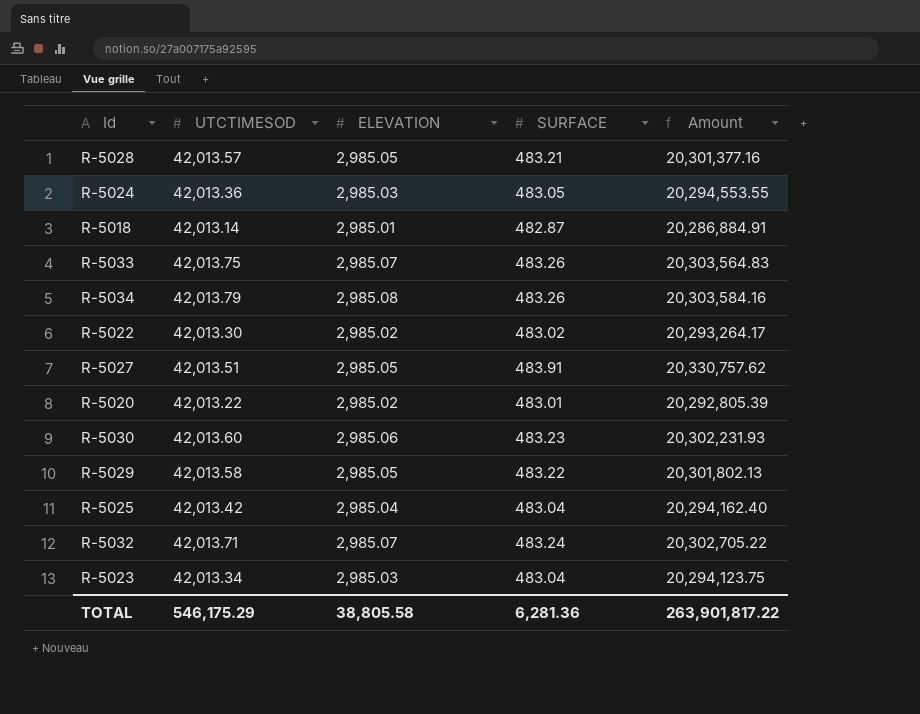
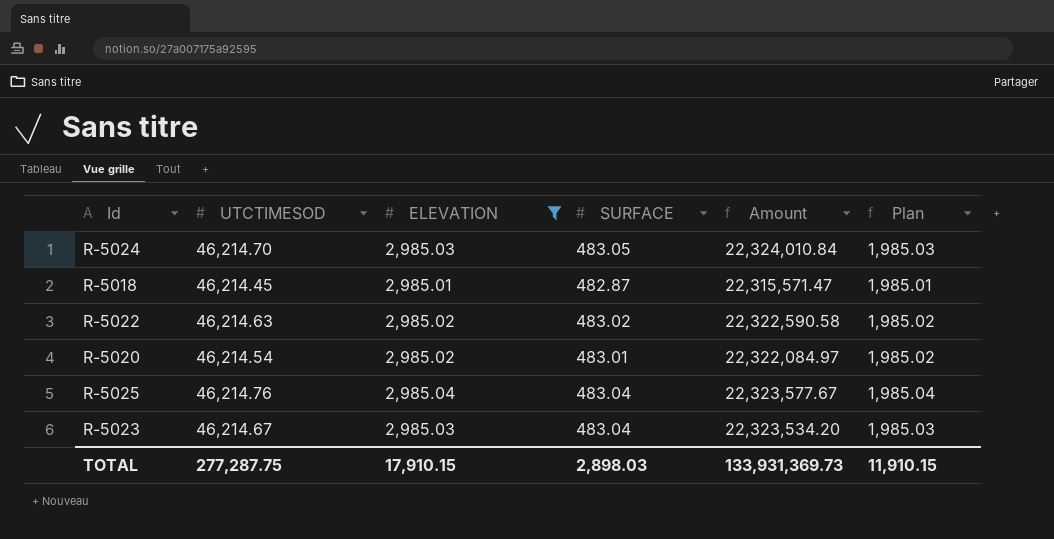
filter: none -> ELEVATION <= 2,985.04
column Plan | formula: none -> [ELEVATION] - 1000
R-5024 | UTCTIMESOD: 42,013.36 -> 46,214.70
R-5024 | Amount: 20,294,553.55 -> 22,324,010.84
R-5018 | UTCTIMESOD: 42,013.14 -> 46,214.45
R-5018 | Amount: 20,286,884.91 -> 22,315,571.47
R-5022 | UTCTIMESOD: 42,013.30 -> 46,214.63
R-5022 | Amount: 20,293,264.17 -> 22,322,590.58
R-5020 | UTCTIMESOD: 42,013.22 -> 46,214.54
R-5020 | Amount: 20,292,805.39 -> 22,322,084.97
R-5025 | UTCTIMESOD: 42,013.42 -> 46,214.76
R-5025 | Amount: 20,294,162.40 -> 22,323,577.67
R-5023 | UTCTIMESOD: 42,013.34 -> 46,214.67
R-5023 | Amount: 20,294,123.75 -> 22,323,534.20
TOTAL | UTCTIMESOD: 546,175.29 -> 277,287.75
TOTAL | ELEVATION: 38,805.58 -> 17,910.15
TOTAL | SURFACE: 6,281.36 -> 2,898.03
TOTAL | Amount: 263,901,817.22 -> 133,931,369.73

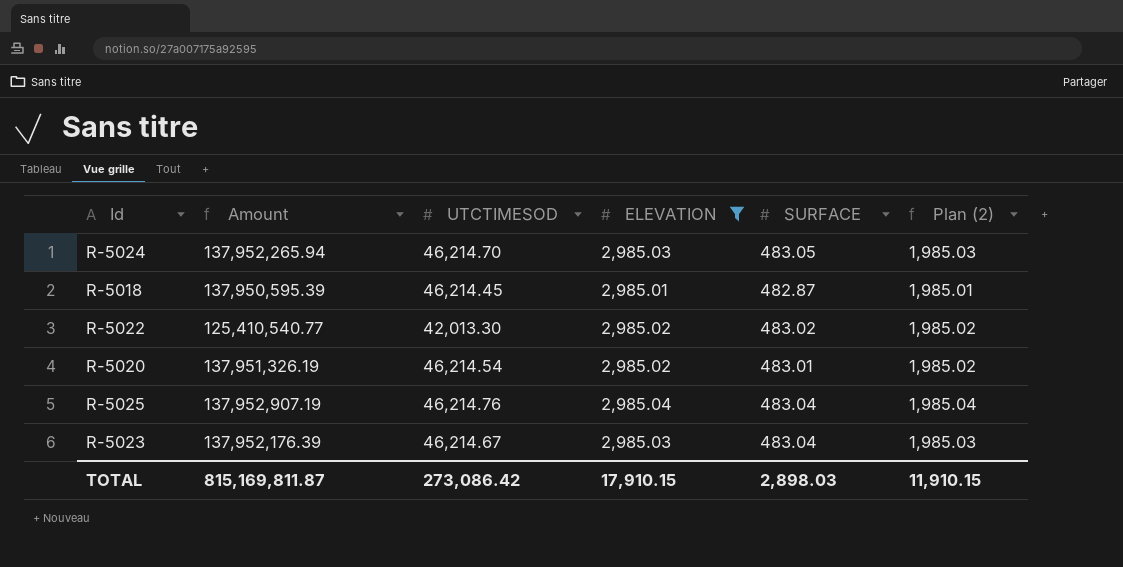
column Amount | formula: [UTCTIMESOD] * [SURFACE] -> [UTCTIMESOD] * [ELEVATION]
column Amount | position: 5 -> 2
column name: Plan -> Plan (2)
R-5022 | UTCTIMESOD: 46,214.63 -> 42,013.30
TOTAL | Amount: 133,931,369.73 -> 815,169,811.87
TOTAL | UTCTIMESOD: 277,287.75 -> 273,086.42

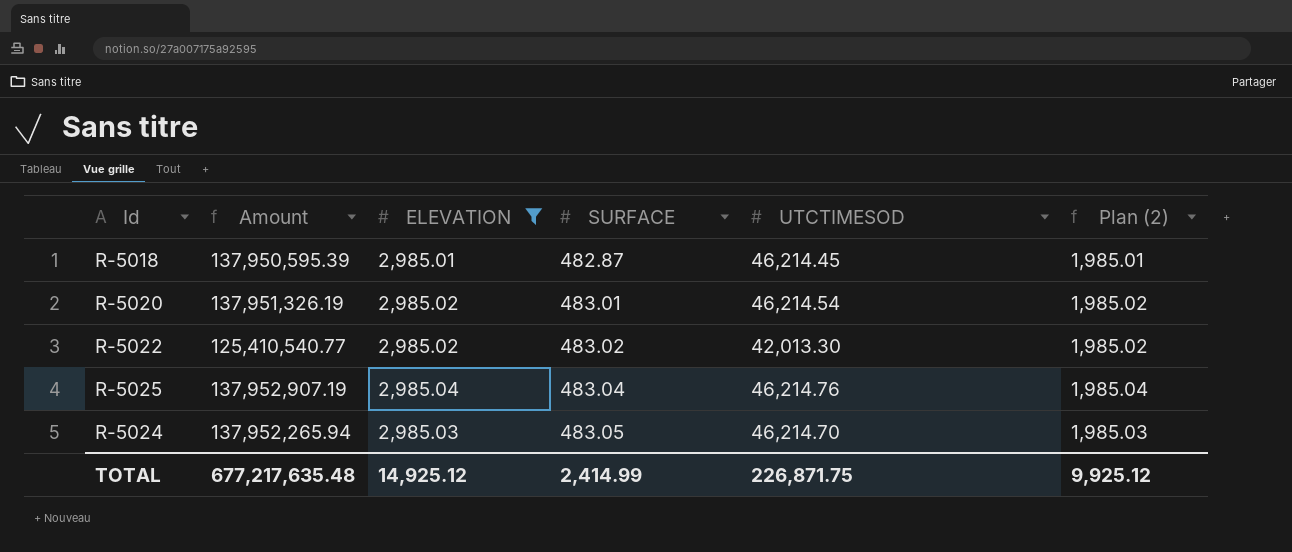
row order: none -> SURFACE ascending
column UTCTIMESOD | position: 3 -> 5
row R-5023: 137,952,176.39 | 46,214.67 | 2,985.03 | 483.04 | 1,985.03 -> none
TOTAL | Amount: 815,169,811.87 -> 677,217,635.48
TOTAL | ELEVATION: 17,910.15 -> 14,925.12
TOTAL | SURFACE: 2,898.03 -> 2,414.99
TOTAL | UTCTIMESOD: 273,086.42 -> 226,871.75
TOTAL | Plan (2): 11,910.15 -> 9,925.12

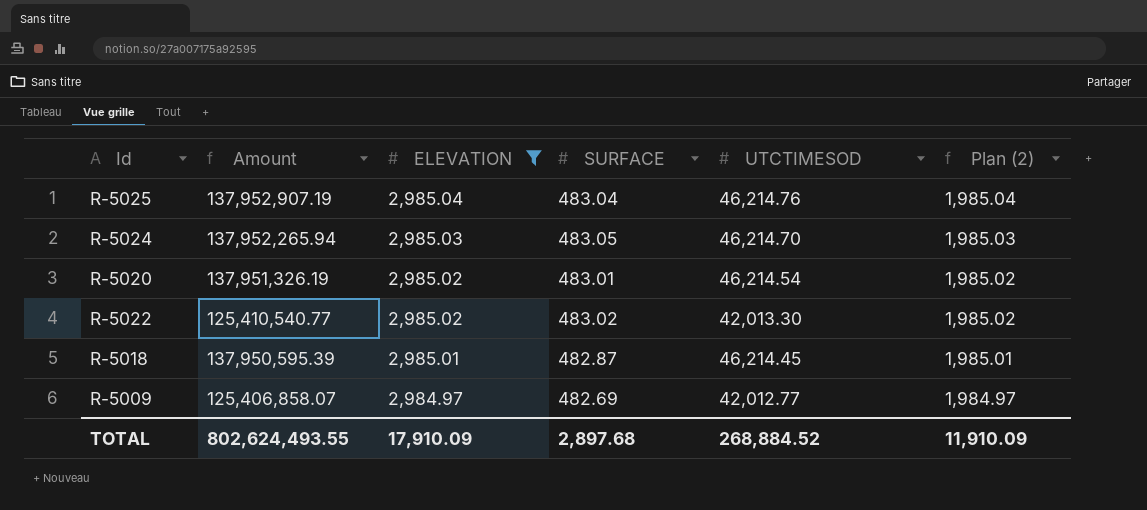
row order: SURFACE ascending -> ELEVATION descending
row R-5009: none -> 125,406,858.07 | 2,984.97 | 482.69 | 42,012.77 | 1,984.97
TOTAL | Amount: 677,217,635.48 -> 802,624,493.55
TOTAL | ELEVATION: 14,925.12 -> 17,910.09
TOTAL | SURFACE: 2,414.99 -> 2,897.68
TOTAL | UTCTIMESOD: 226,871.75 -> 268,884.52
TOTAL | Plan (2): 9,925.12 -> 11,910.09

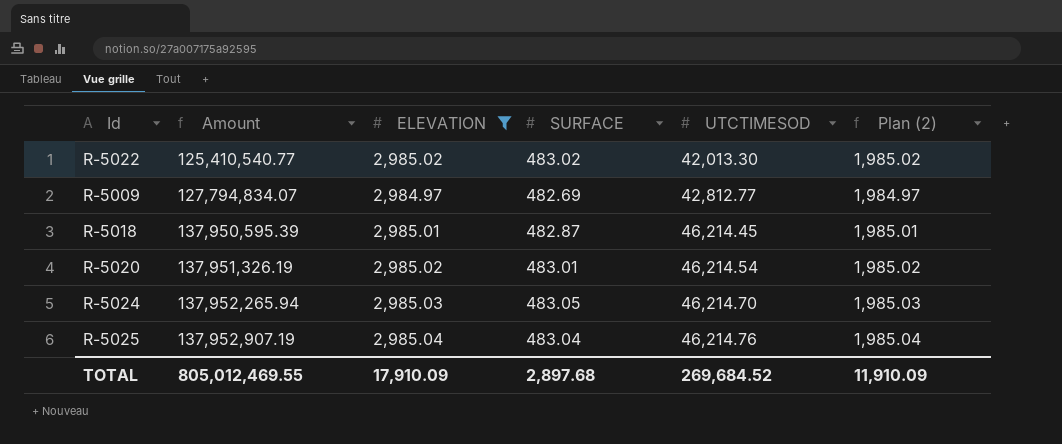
row order: ELEVATION descending -> Amount ascending
R-5009 | Amount: 125,406,858.07 -> 127,794,834.07
R-5009 | UTCTIMESOD: 42,012.77 -> 42,812.77
TOTAL | Amount: 802,624,493.55 -> 805,012,469.55
TOTAL | UTCTIMESOD: 268,884.52 -> 269,684.52

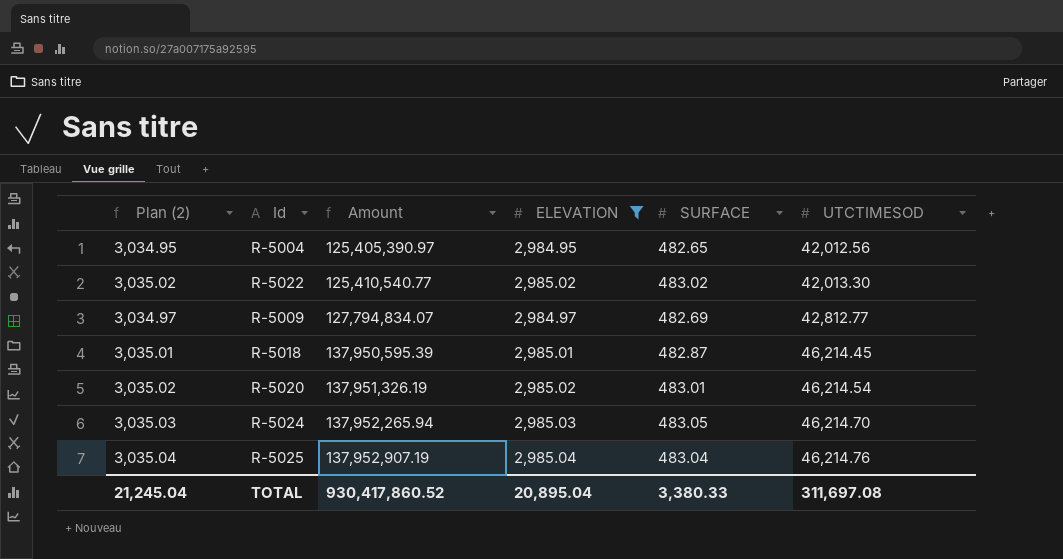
column Plan (2) | formula: [ELEVATION] - 1000 -> [ELEVATION] + 50
column Plan (2) | position: 6 -> 1
row R-5004: none -> 3,034.95 | 125,405,390.97 | 2,984.95 | 482.65 | 42,012.56
TOTAL | Plan (2): 11,910.09 -> 21,245.04
TOTAL | Amount: 805,012,469.55 -> 930,417,860.52
TOTAL | ELEVATION: 17,910.09 -> 20,895.04
TOTAL | SURFACE: 2,897.68 -> 3,380.33
TOTAL | UTCTIMESOD: 269,684.52 -> 311,697.08

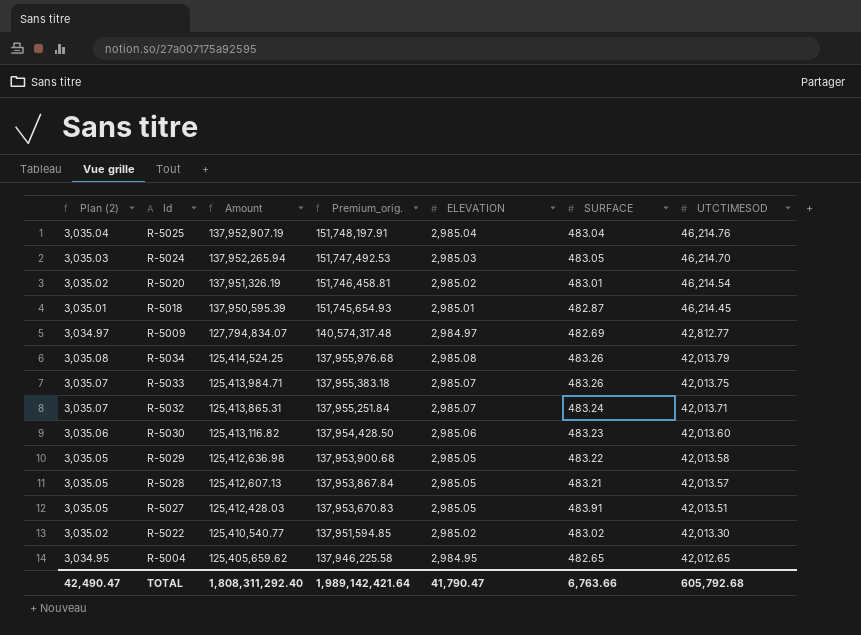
filter: ELEVATION <= 2,985.04 -> none
row order: Amount ascending -> Amount descending
column Premium_orig. | formula: none -> [Amount] * 1.1
R-5004 | Amount: 125,405,390.97 -> 125,405,659.62
R-5004 | UTCTIMESOD: 42,012.56 -> 42,012.65
TOTAL | Plan (2): 21,245.04 -> 42,490.47
TOTAL | Amount: 930,417,860.52 -> 1,808,311,292.40
TOTAL | ELEVATION: 20,895.04 -> 41,790.47
TOTAL | SURFACE: 3,380.33 -> 6,763.66
TOTAL | UTCTIMESOD: 311,697.08 -> 605,792.68

